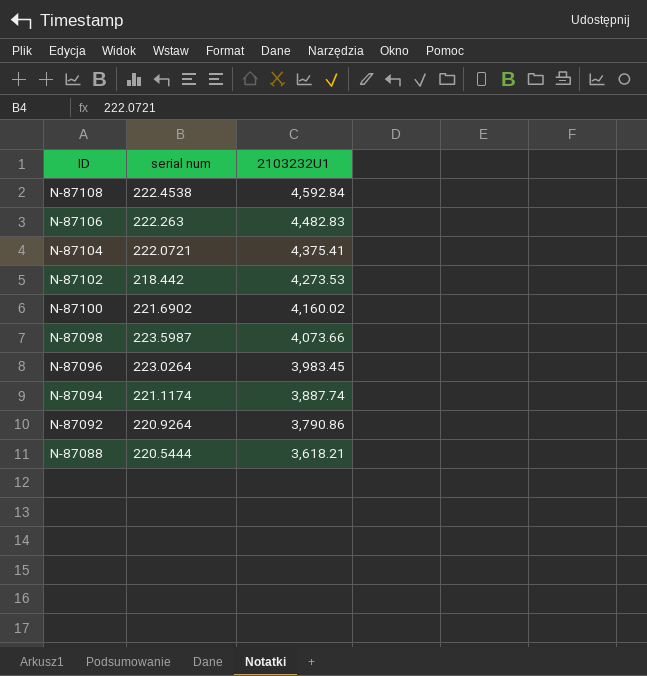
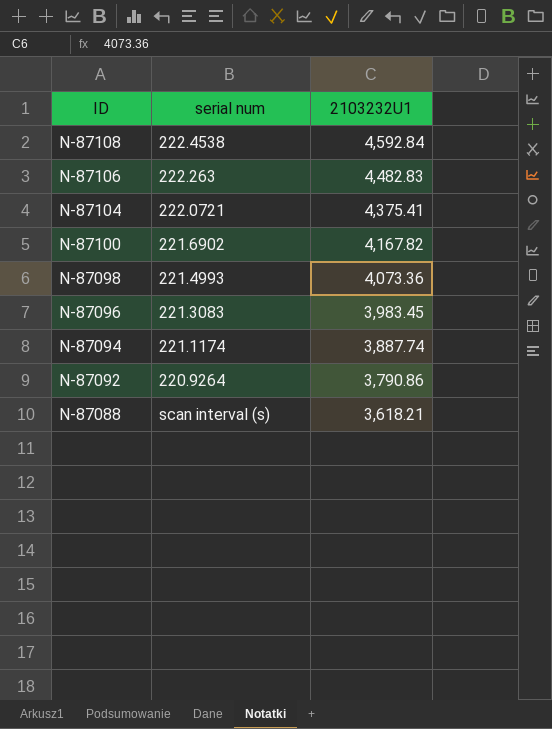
row N-87102: 218.442 | 4,273.53 -> none
N-87100 | 2103232U1: 4,160.02 -> 4,167.82
N-87098 | serial num: 223.5987 -> 221.4993
N-87098 | 2103232U1: 4,073.66 -> 4,073.36
N-87096 | serial num: 223.0264 -> 221.3083
N-87088 | serial num: 220.5444 -> scan interval (s)

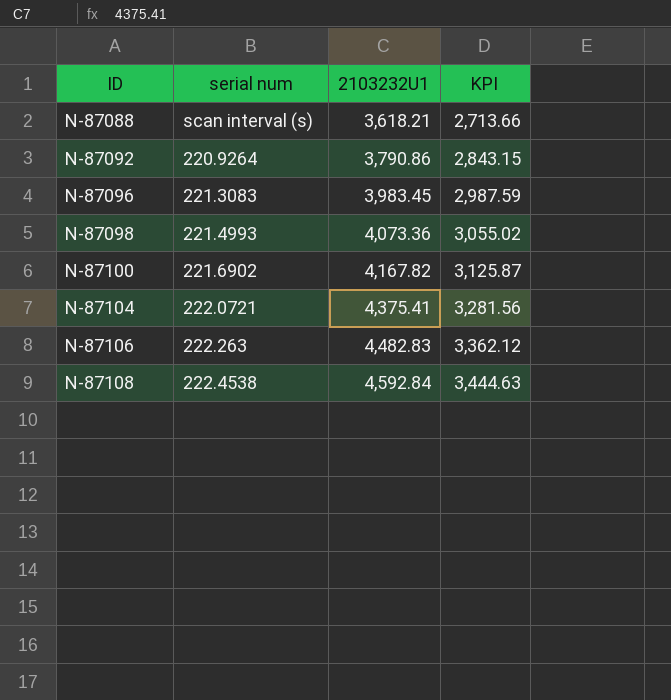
row order: ID descending -> ID ascending
column KPI | formula: none -> [2103232U1] * 0.75
row N-87094: 221.1174 | 3,887.74 -> none

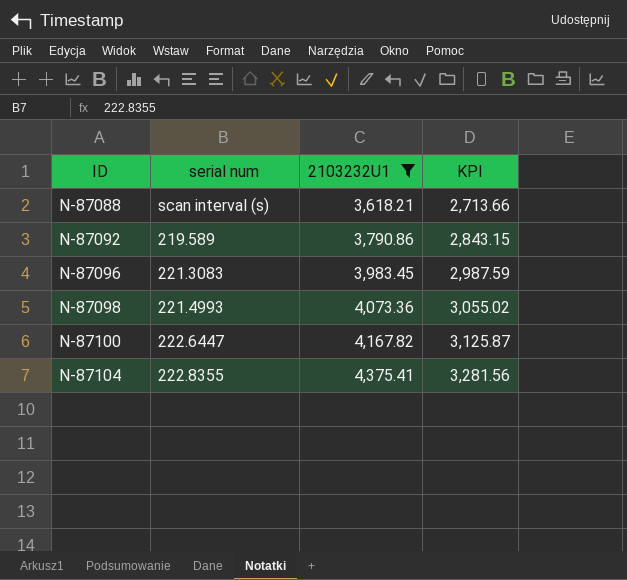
filter: none -> 2103232U1 <= 4,375.41
N-87092 | serial num: 220.9264 -> 219.589
N-87100 | serial num: 221.6902 -> 222.6447
N-87104 | serial num: 222.0721 -> 222.8355

